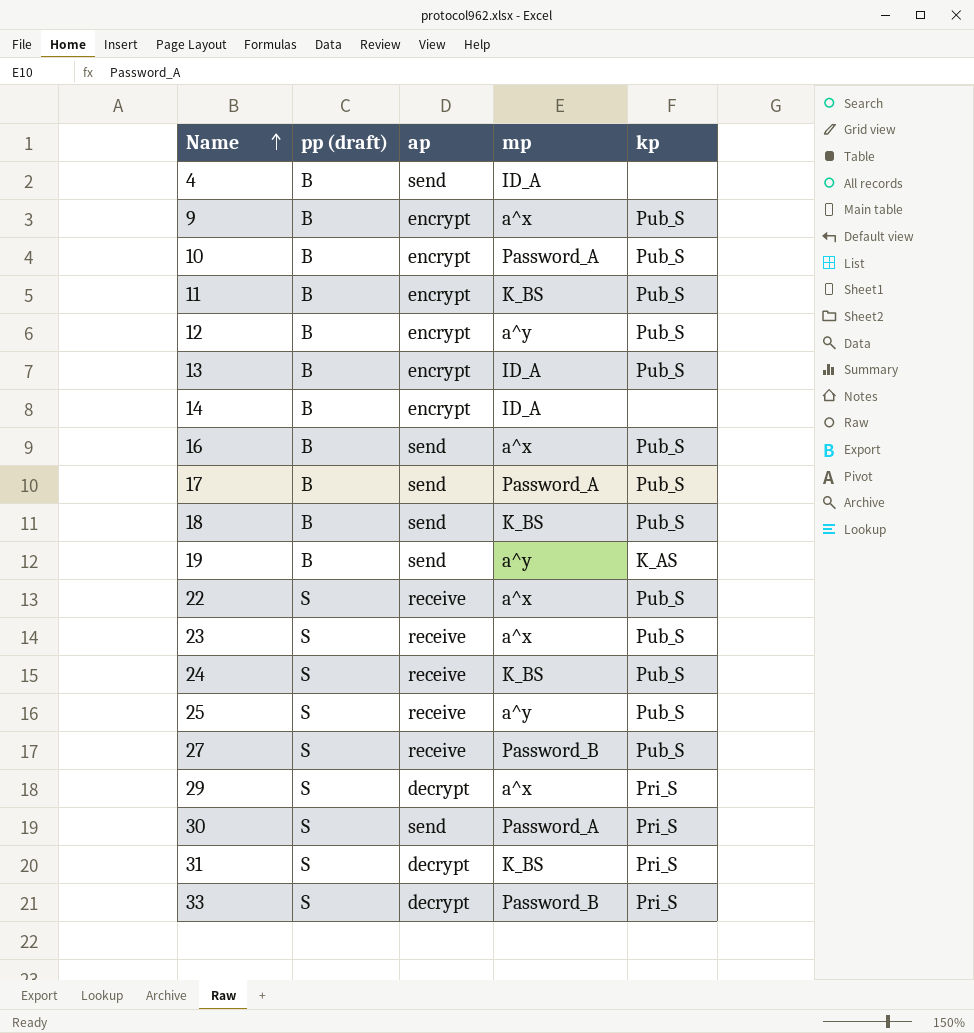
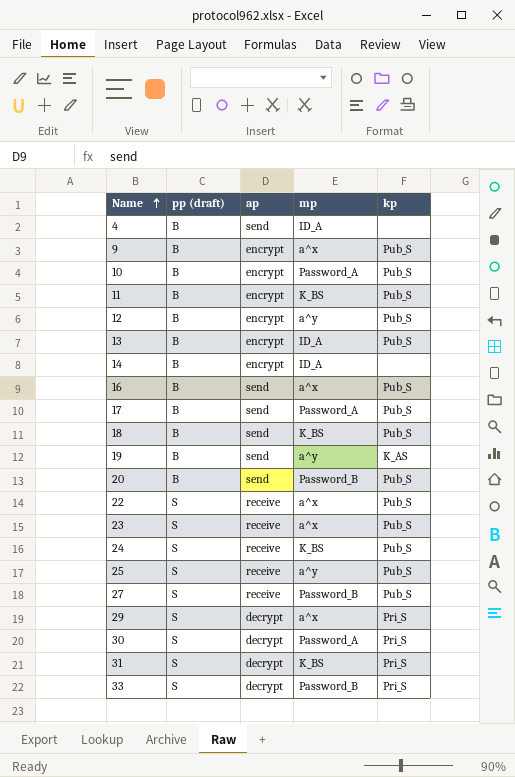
row 20: none -> B | send | Password_B | Pub_S
30 | ap: send -> decrypt

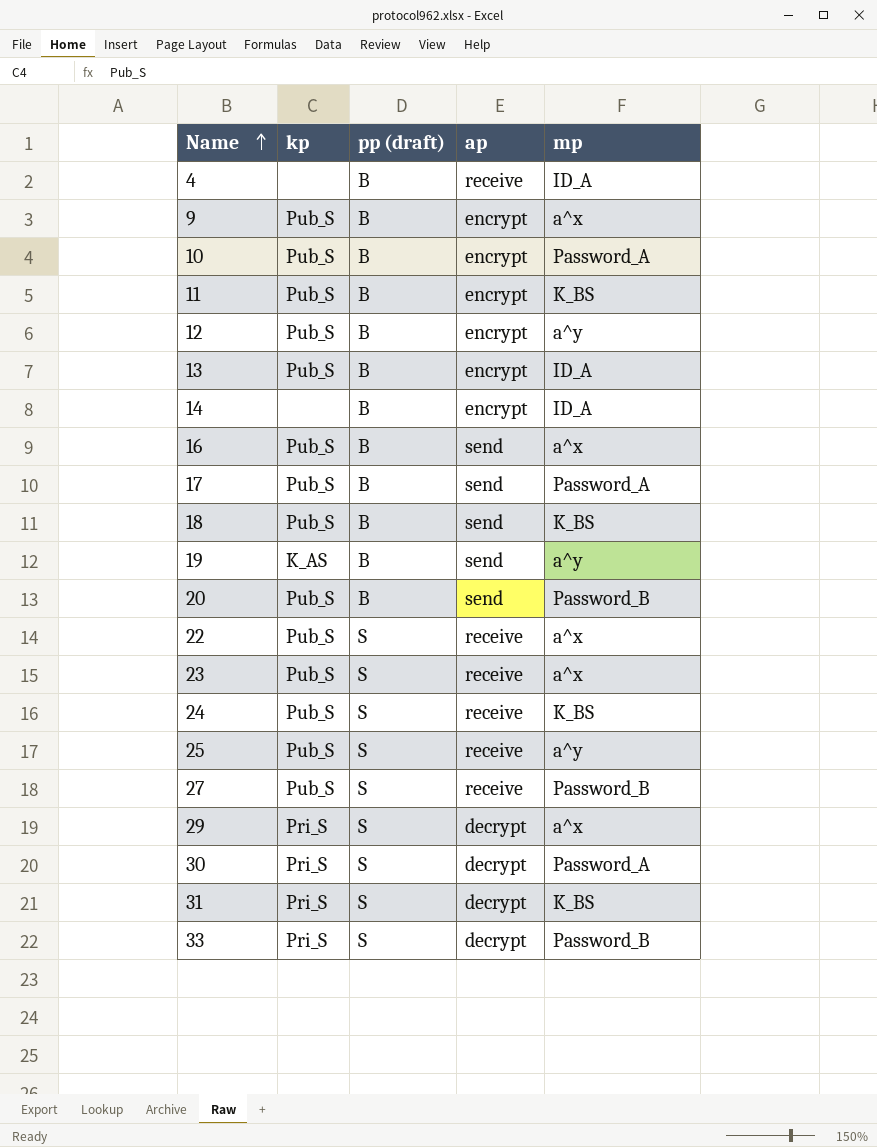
column kp | position: 5 -> 2
4 | ap: send -> receive

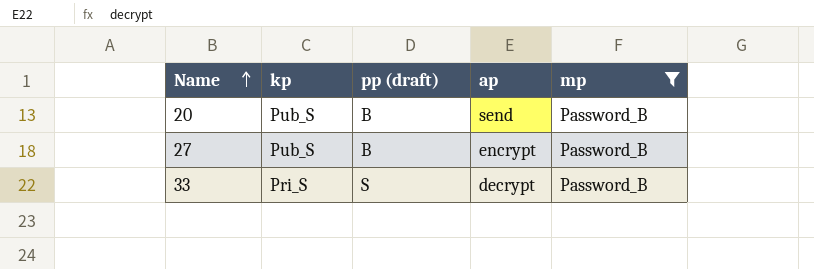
filter: none -> mp = Password_B
27 | pp (draft): S -> B
27 | ap: receive -> encrypt

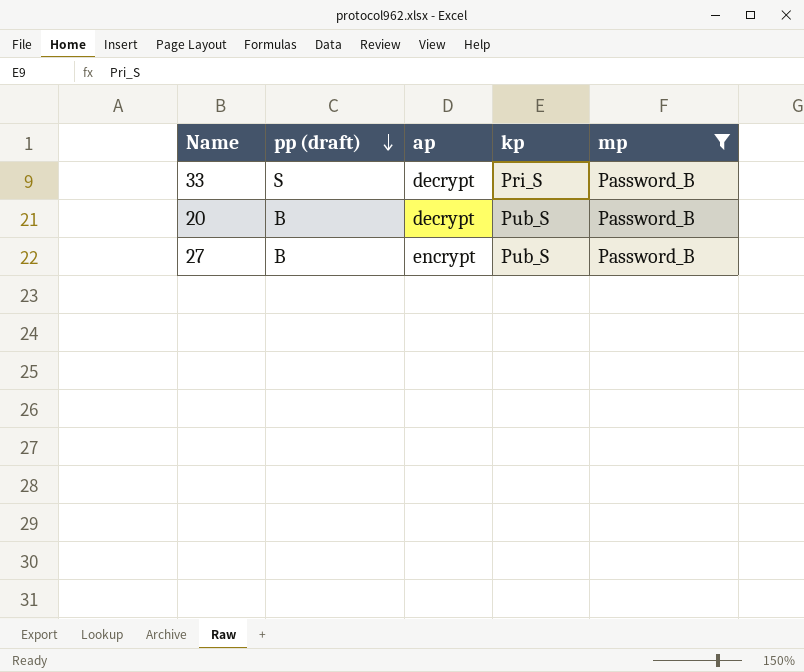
row order: Name ascending -> pp (draft) descending
column kp | position: 2 -> 4
20 | ap: send -> decrypt

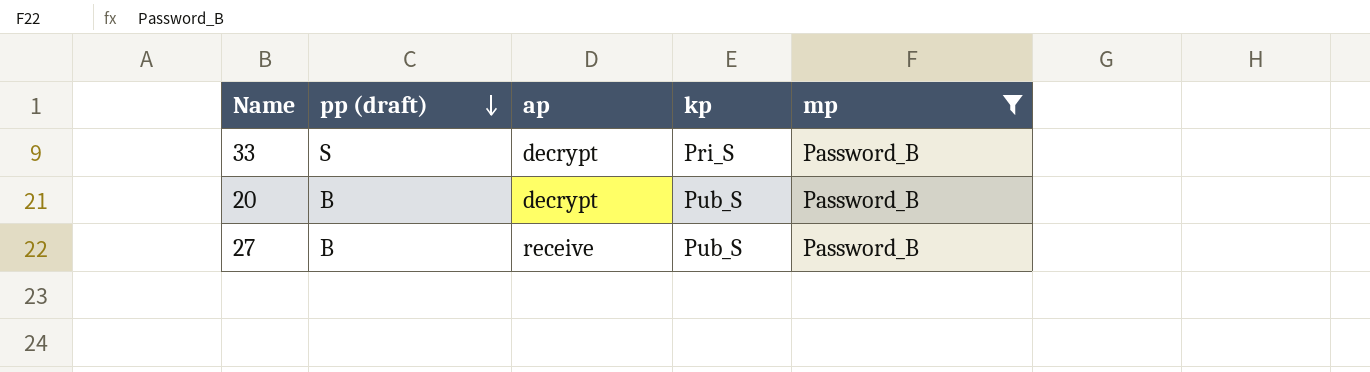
27 | ap: encrypt -> receive

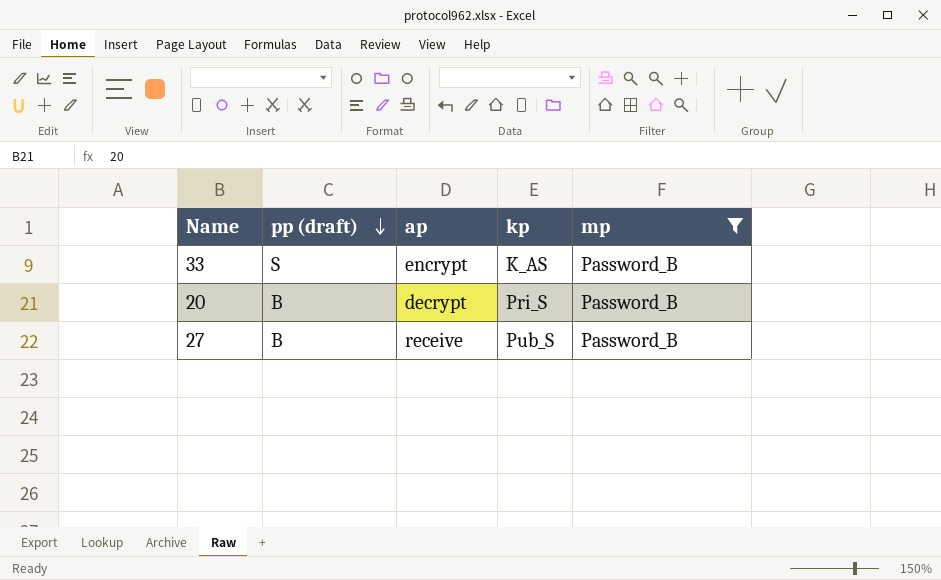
33 | ap: decrypt -> encrypt
33 | kp: Pri_S -> K_AS
20 | kp: Pub_S -> Pri_S

